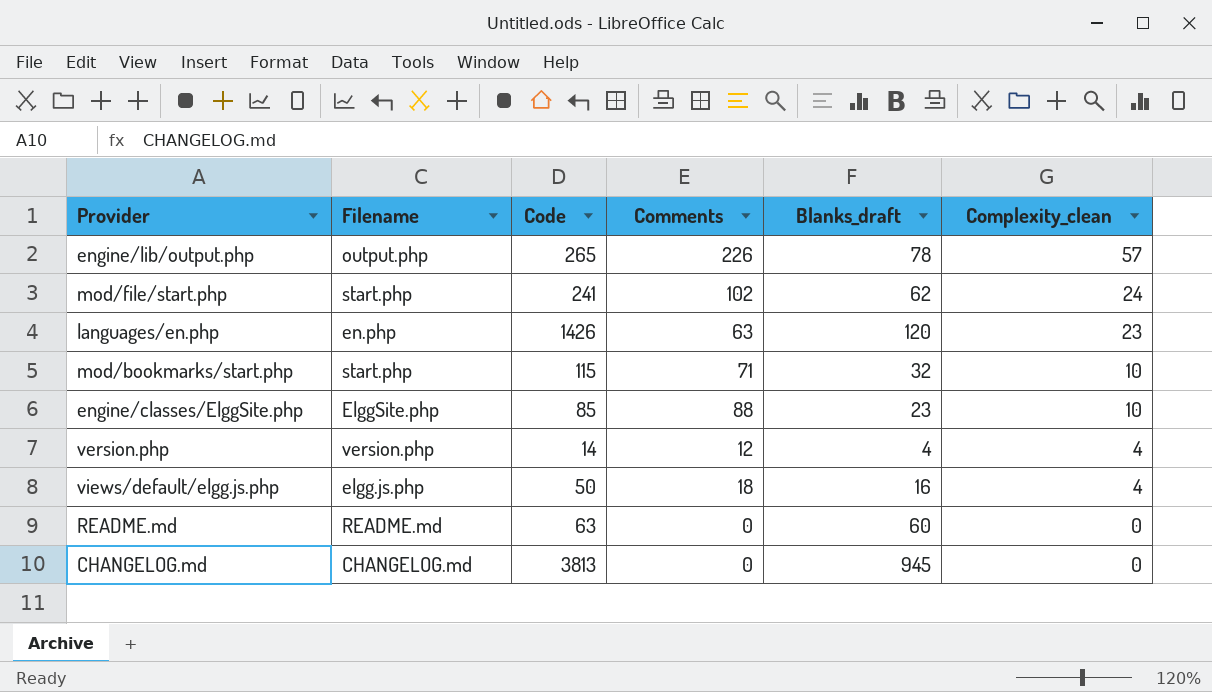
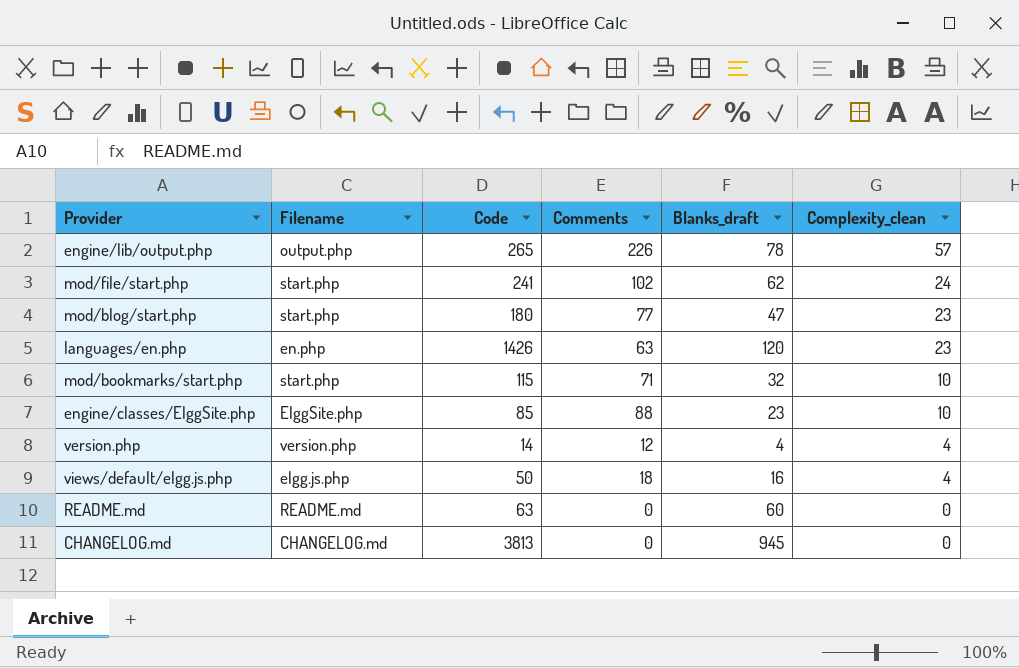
row mod/blog/start.php: none -> start.php | 180 | 77 | 47 | 23

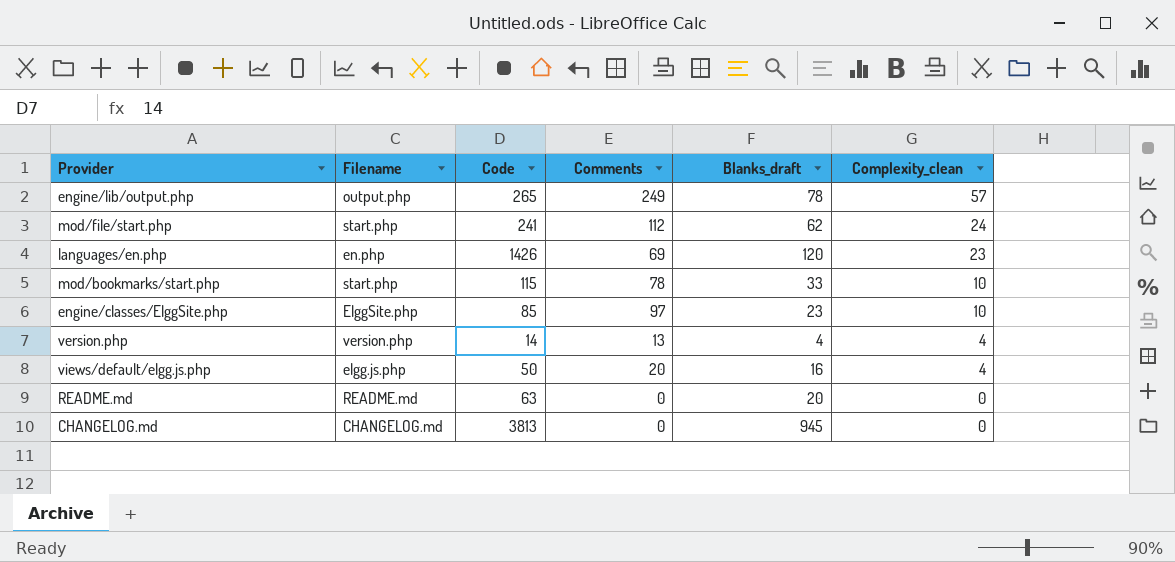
row mod/blog/start.php: start.php | 180 | 77 | 47 | 23 -> none
engine/lib/output.php | Comments: 226 -> 249
mod/file/start.php | Comments: 102 -> 112
languages/en.php | Comments: 63 -> 69
mod/bookmarks/start.php | Comments: 71 -> 78
mod/bookmarks/start.php | Blanks_draft: 32 -> 33
engine/classes/ElggSite.php | Comments: 88 -> 97
version.php | Comments: 12 -> 13
views/default/elgg.js.php | Comments: 18 -> 20
README.md | Blanks_draft: 60 -> 20

